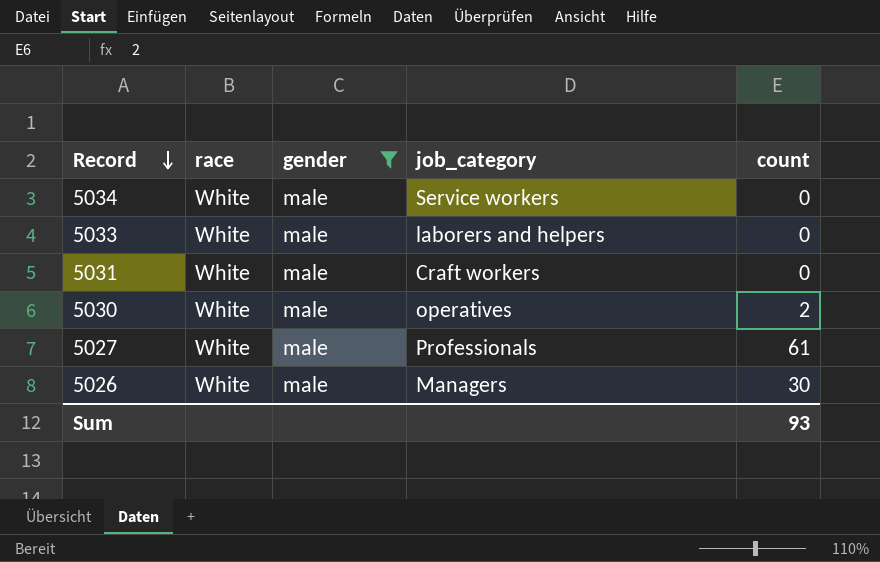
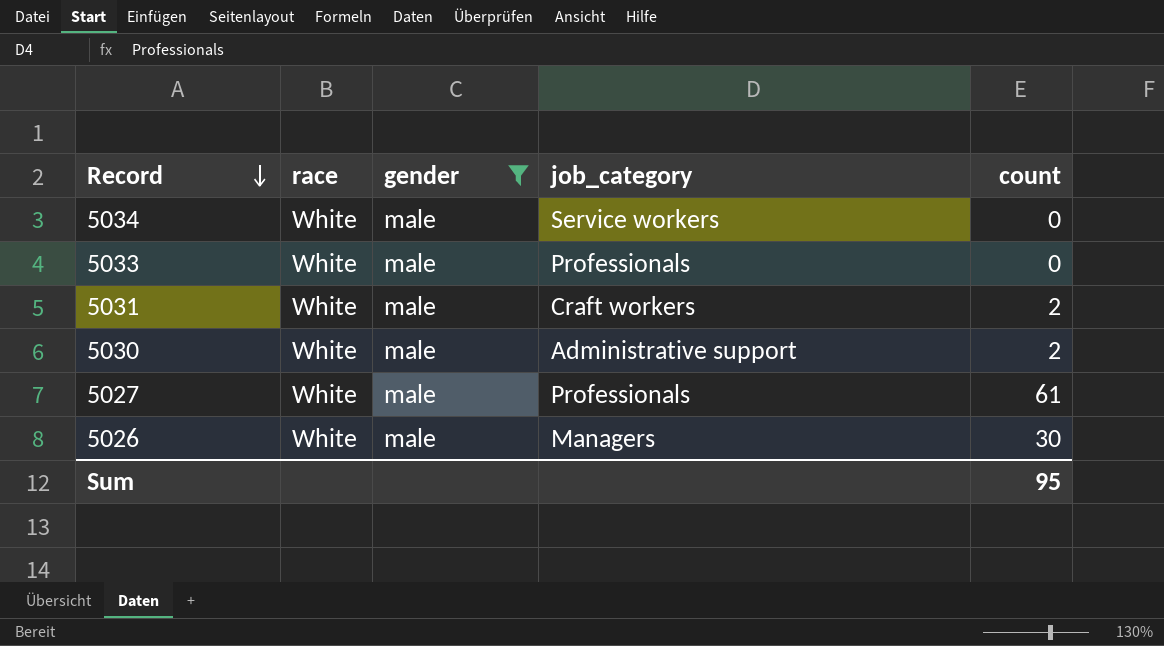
5033 | job_category: laborers and helpers -> Professionals
5031 | count: 0 -> 2
5030 | job_category: operatives -> Administrative support
Sum | count: 93 -> 95

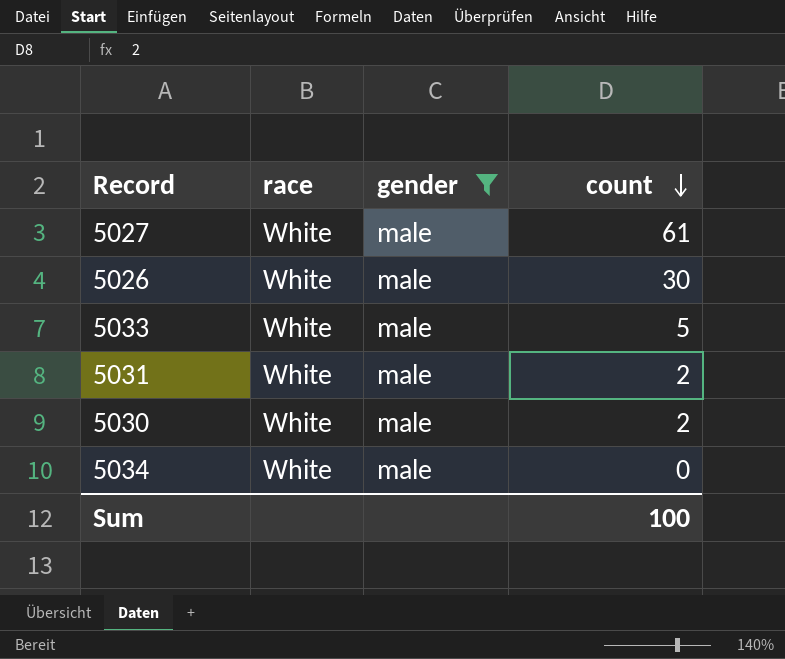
row order: Record descending -> count descending
column job_category | position: 4 -> none
5033 | count: 0 -> 5
Sum | count: 95 -> 100

